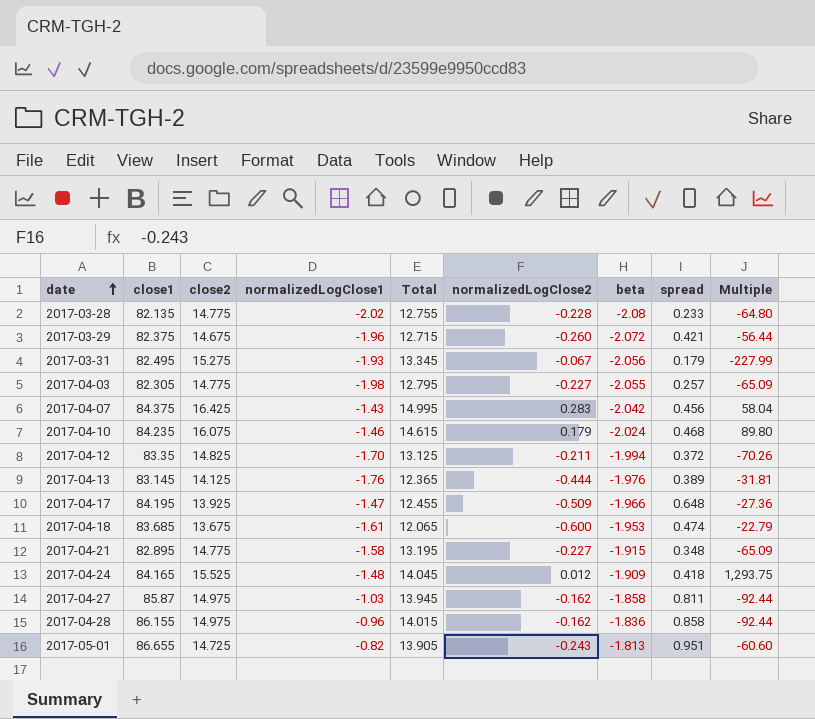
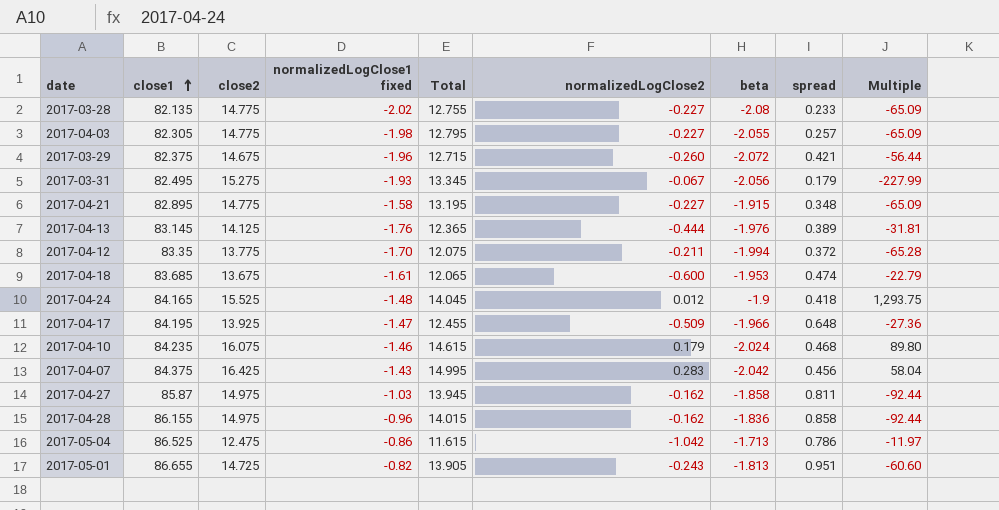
row order: date ascending -> close1 ascending
column name: normalizedLogClose1 -> normalizedLogClose1 fixed
2017-03-28 | normalizedLogClose2: -0.228 -> -0.227
2017-03-28 | Multiple: -64.80 -> -65.09
2017-04-12 | close2: 14.825 -> 13.775
2017-04-12 | Total: 13.125 -> 12.075
2017-04-12 | Multiple: -70.26 -> -65.28
2017-04-24 | beta: -1.909 -> -1.9
row 2017-05-04: none -> 86.525 | 12.475 | -0.86 | 11.615 | -1.042 | -1.713 | 0.786 | -11.97

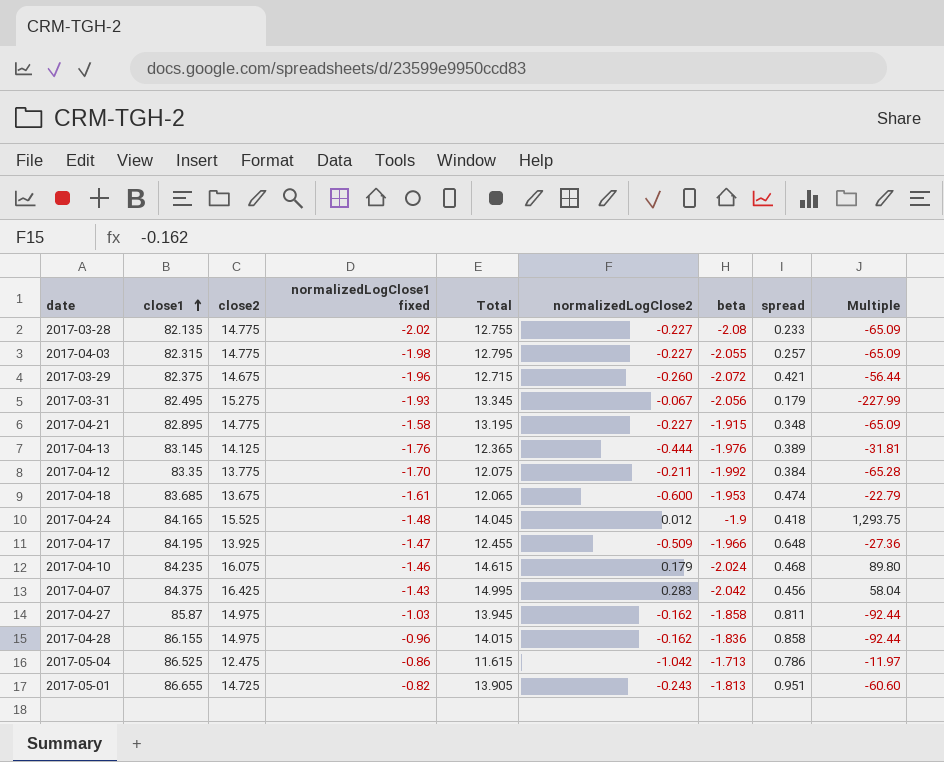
2017-04-03 | close1: 82.305 -> 82.315
2017-04-12 | beta: -1.994 -> -1.992
2017-04-12 | spread: 0.372 -> 0.384

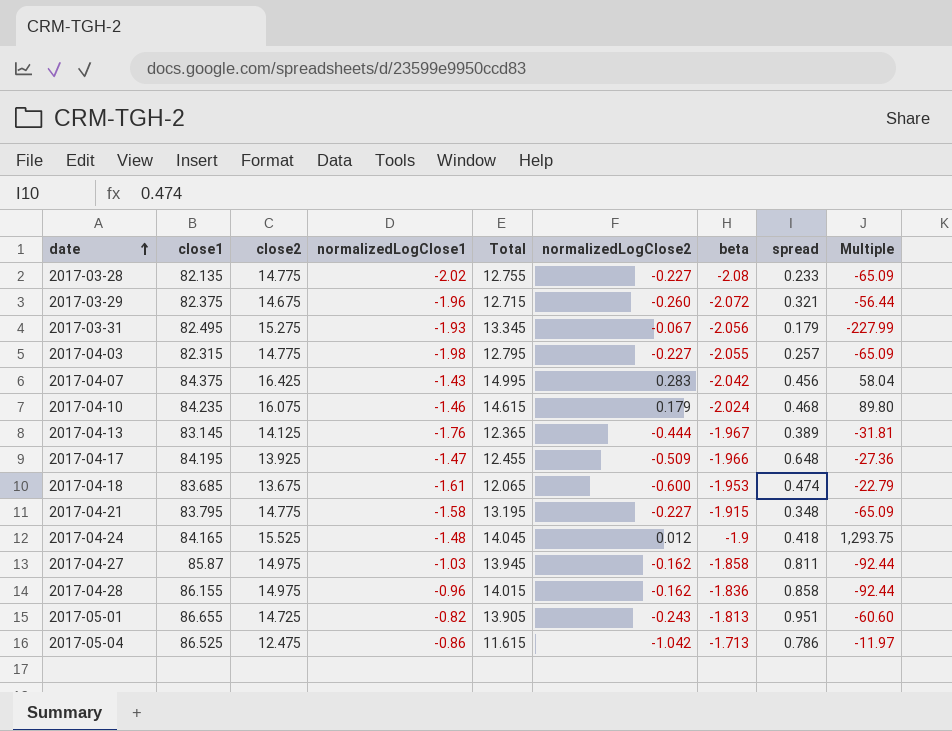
row order: close1 ascending -> date ascending
column name: normalizedLogClose1 fixed -> normalizedLogClose1
row 2017-04-12: 83.35 | 13.775 | -1.70 | 12.075 | -0.211 | -1.992 | 0.384 | -65.28 -> none
2017-03-29 | spread: 0.421 -> 0.321
2017-04-13 | beta: -1.976 -> -1.967
2017-04-21 | close1: 82.895 -> 83.795

